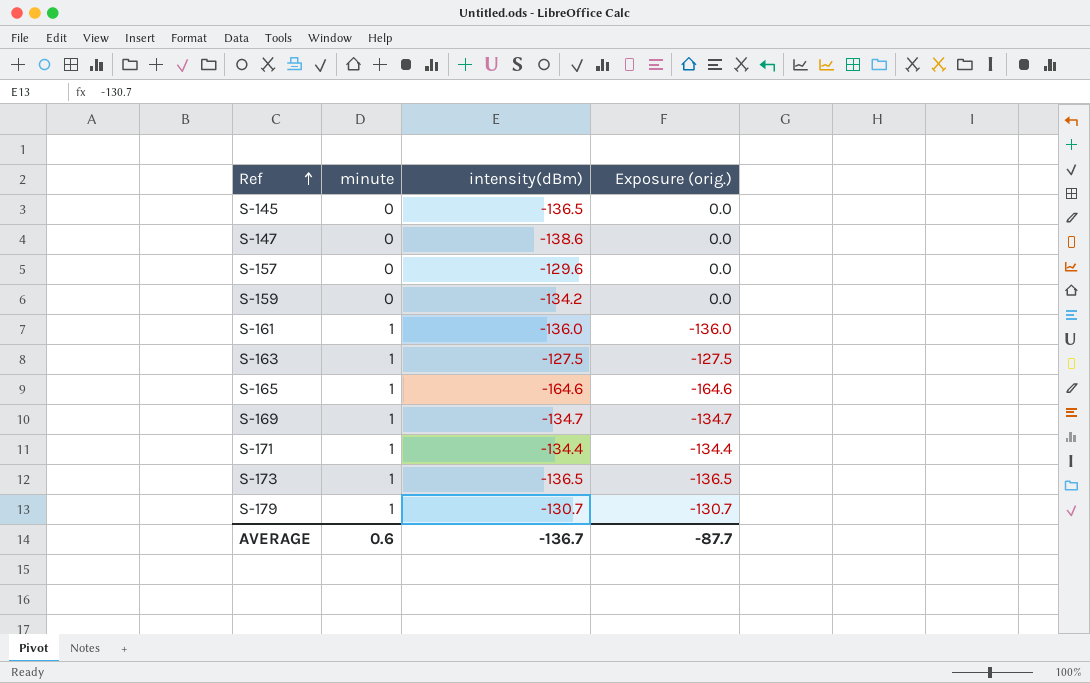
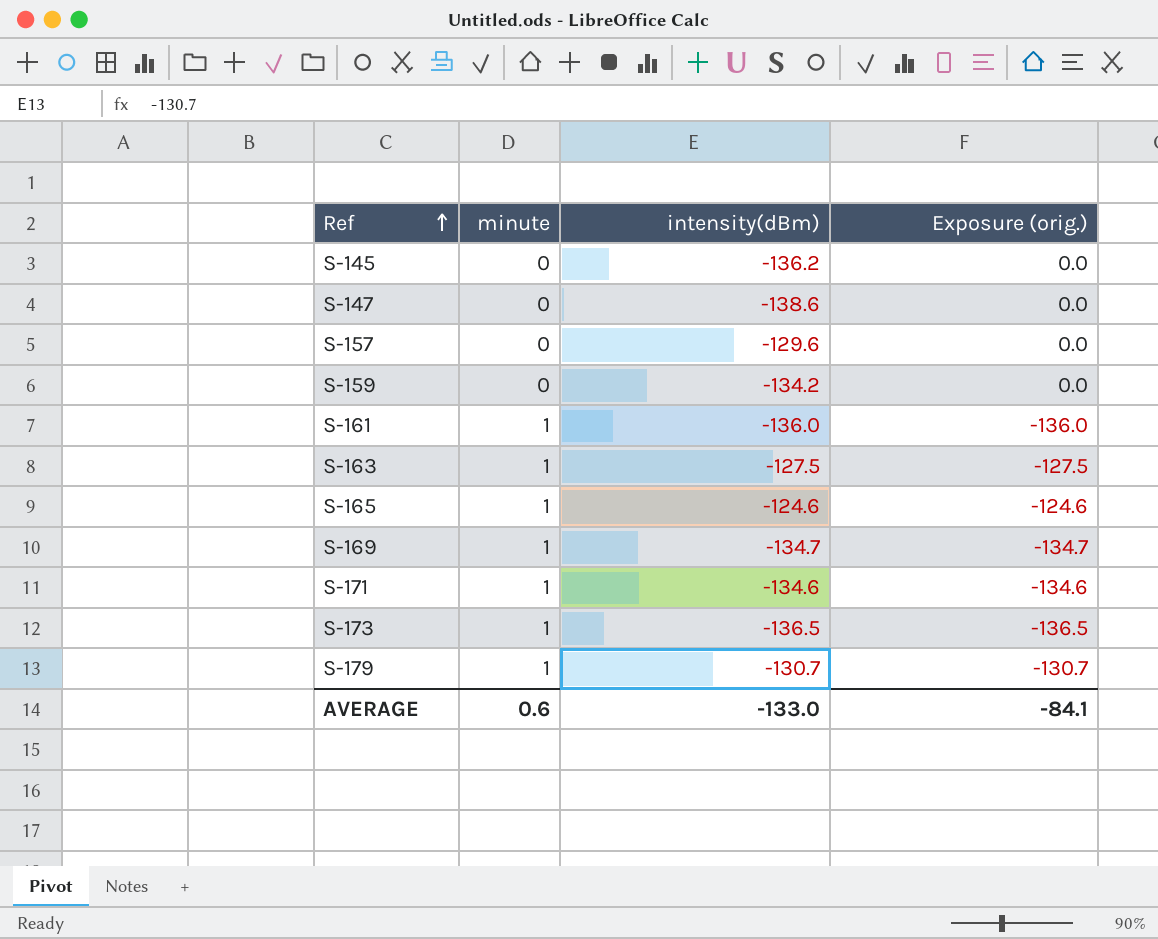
S-145 | intensity(dBm): -136.5 -> -136.2
S-165 | intensity(dBm): -164.6 -> -124.6
S-165 | Exposure (orig.): -164.6 -> -124.6
S-171 | intensity(dBm): -134.4 -> -134.6
S-171 | Exposure (orig.): -134.4 -> -134.6
AVERAGE | intensity(dBm): -136.7 -> -133.0
AVERAGE | Exposure (orig.): -87.7 -> -84.1

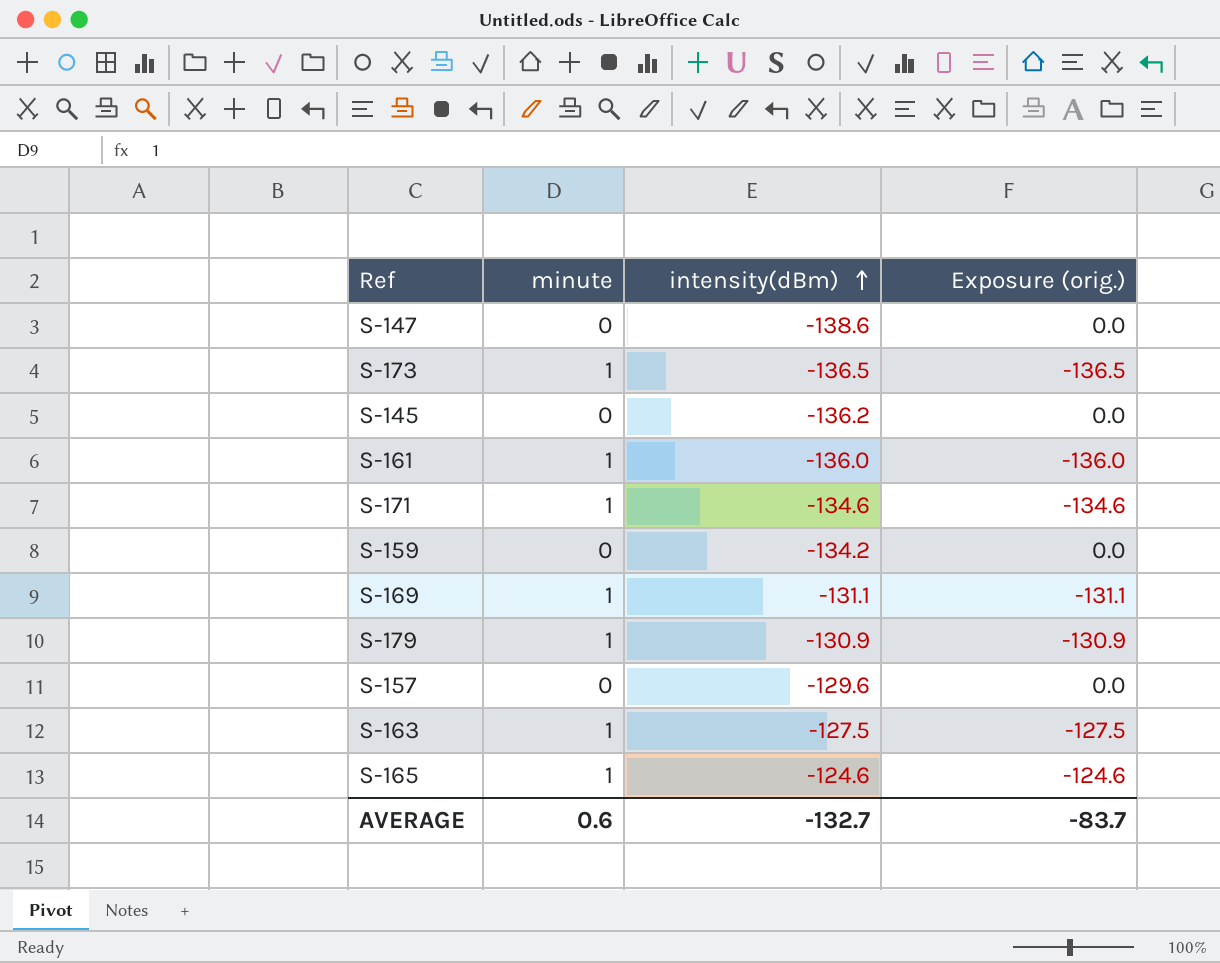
row order: Ref ascending -> intensity(dBm) ascending
S-169 | intensity(dBm): -134.7 -> -131.1
S-169 | Exposure (orig.): -134.7 -> -131.1
S-179 | intensity(dBm): -130.7 -> -130.9
S-179 | Exposure (orig.): -130.7 -> -130.9
AVERAGE | intensity(dBm): -133.0 -> -132.7
AVERAGE | Exposure (orig.): -84.1 -> -83.7

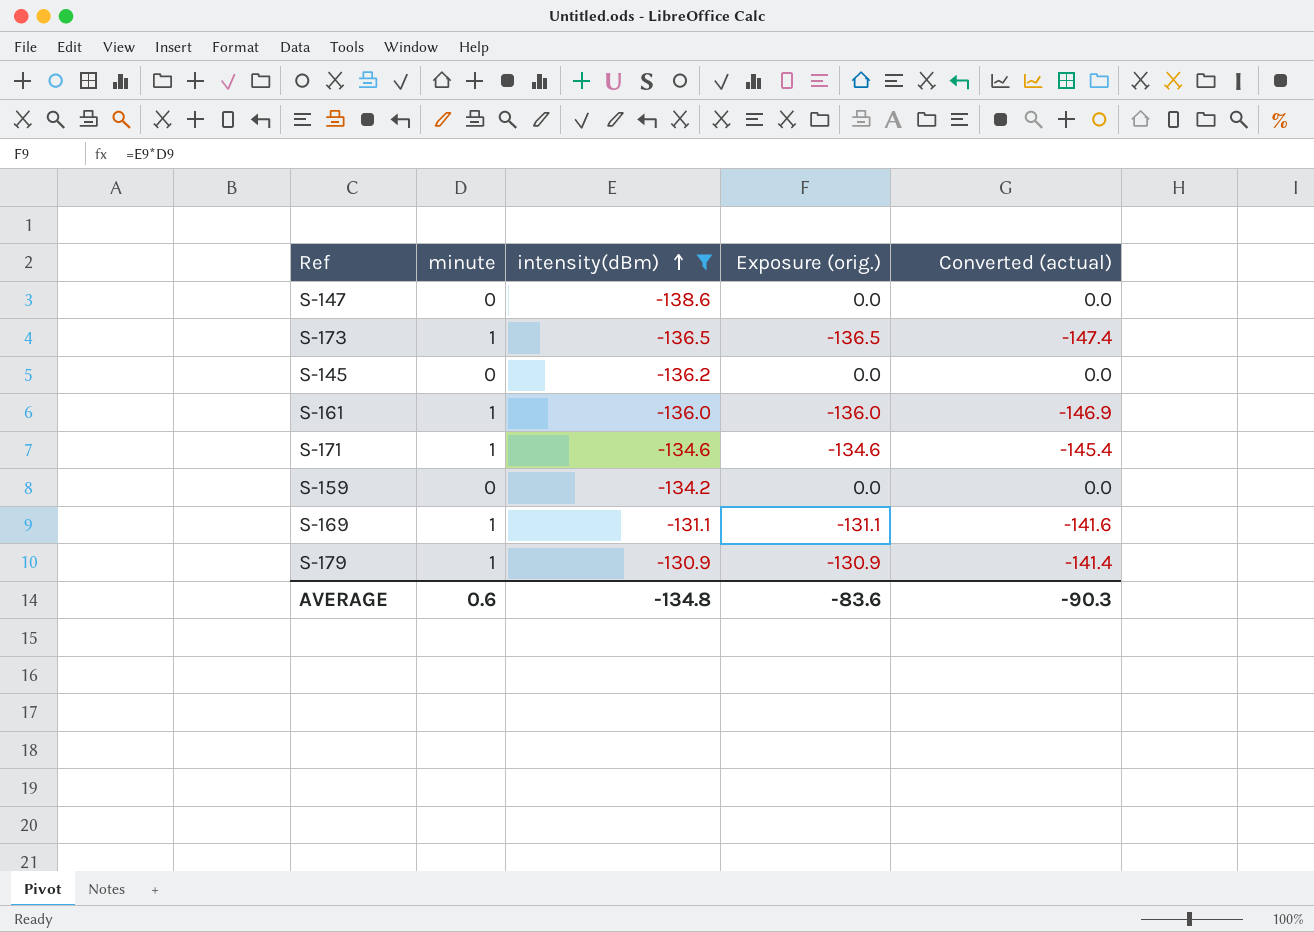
filter: none -> intensity(dBm) <= -130.9
column Converted (actual) | formula: none -> [Exposure (orig.)] * 1.08
AVERAGE | intensity(dBm): -132.7 -> -134.8
AVERAGE | Exposure (orig.): -83.7 -> -83.6

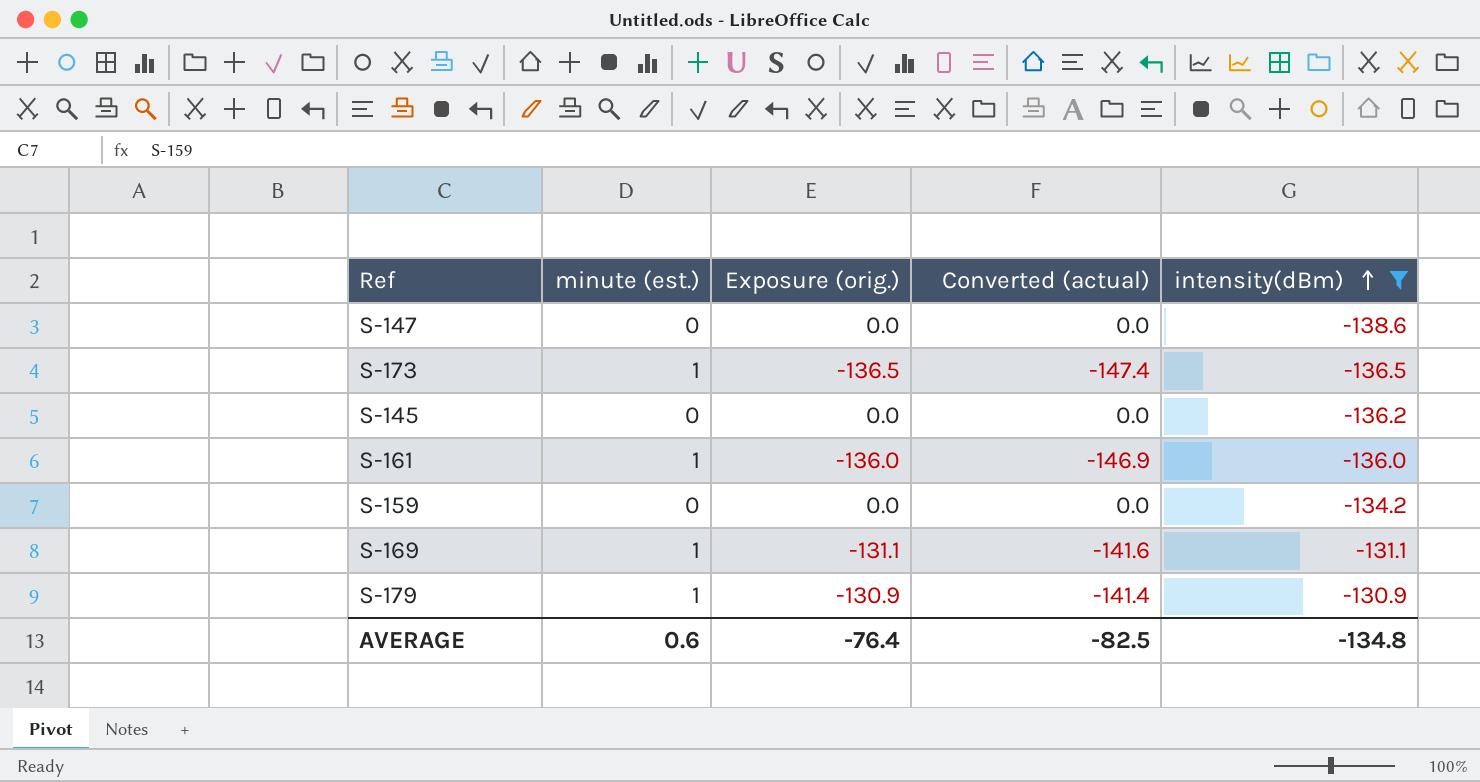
column name: minute -> minute (est.)
column intensity(dBm) | position: 3 -> 5
row S-171: 1 | -134.6 | -134.6 | -145.4 -> none
AVERAGE | Exposure (orig.): -83.6 -> -76.4
AVERAGE | Converted (actual): -90.3 -> -82.5

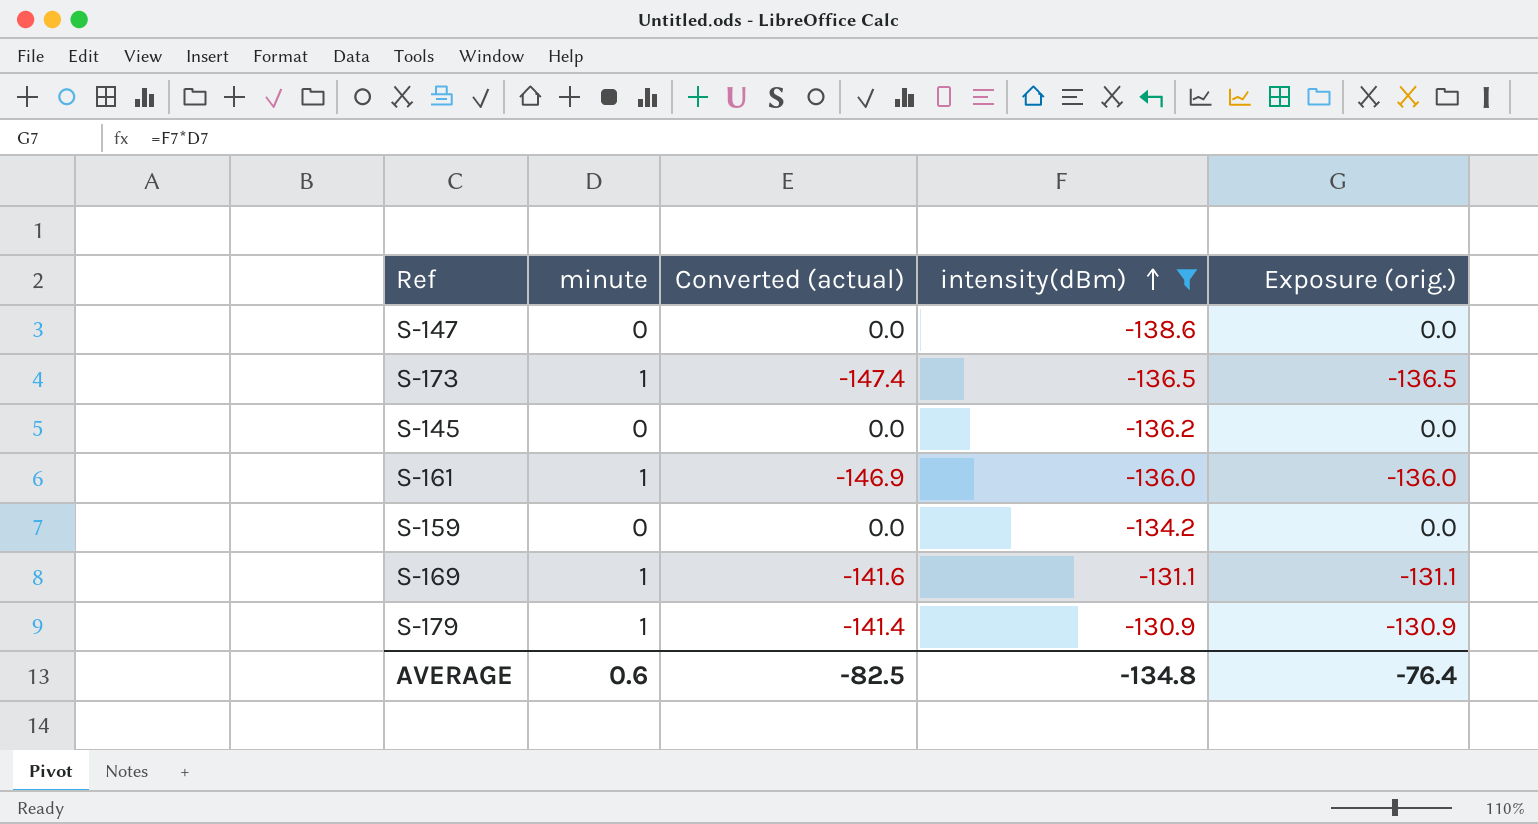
column name: minute (est.) -> minute
column Exposure (orig.) | position: 3 -> 5

